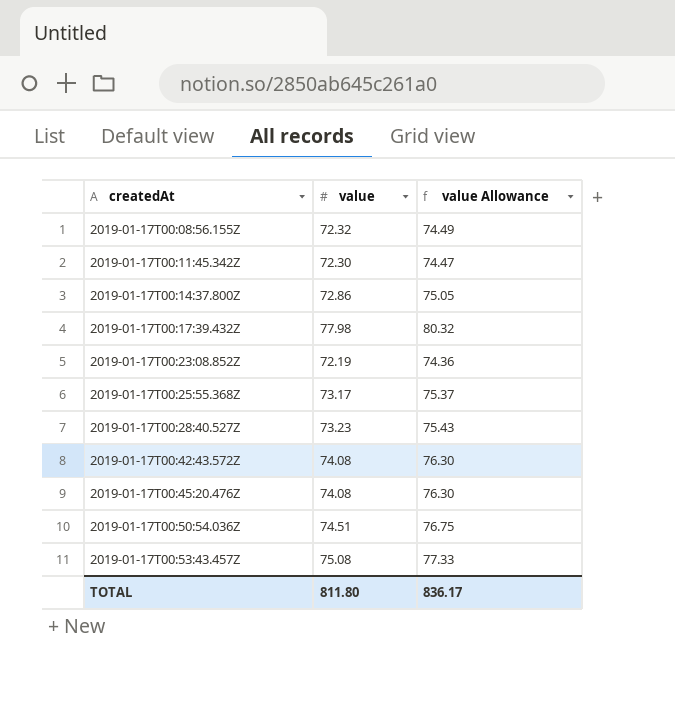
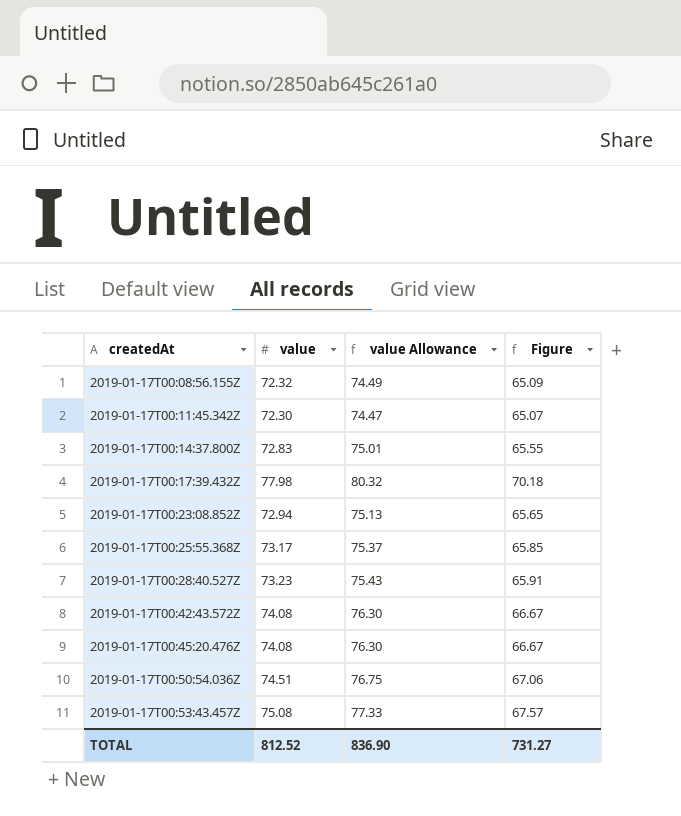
column Figure | formula: none -> [value] * 0.9
2019-01-17T00:14:37.800Z | value: 72.86 -> 72.83
2019-01-17T00:14:37.800Z | value Allowance: 75.05 -> 75.01
2019-01-17T00:23:08.852Z | value: 72.19 -> 72.94
2019-01-17T00:23:08.852Z | value Allowance: 74.36 -> 75.13
TOTAL | value: 811.80 -> 812.52
TOTAL | value Allowance: 836.17 -> 836.90

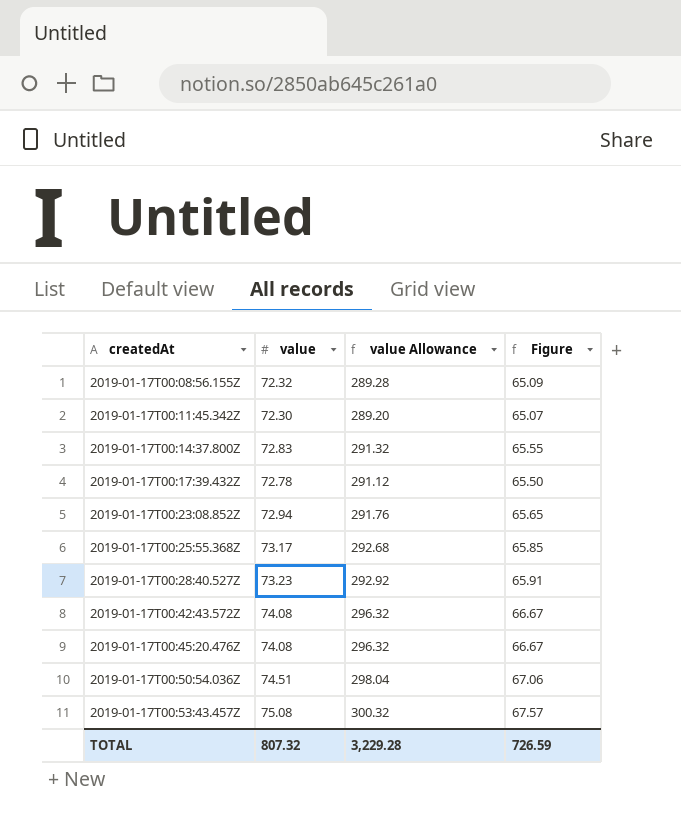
column value Allowance | formula: [value] * 1.03 -> [value] * 4
2019-01-17T00:17:39.432Z | value: 77.98 -> 72.78
2019-01-17T00:17:39.432Z | Figure: 70.18 -> 65.50
TOTAL | value: 812.52 -> 807.32
TOTAL | value Allowance: 836.90 -> 3,229.28
TOTAL | Figure: 731.27 -> 726.59

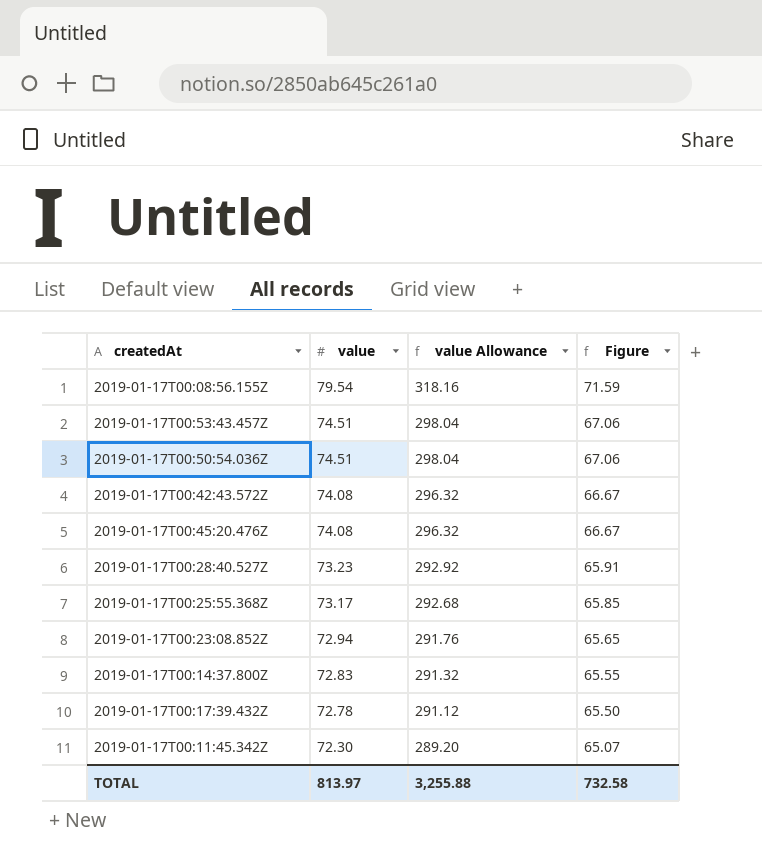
row order: createdAt ascending -> value descending
2019-01-17T00:08:56.155Z | value: 72.32 -> 79.54
2019-01-17T00:08:56.155Z | value Allowance: 289.28 -> 318.16
2019-01-17T00:08:56.155Z | Figure: 65.09 -> 71.59
2019-01-17T00:53:43.457Z | value: 75.08 -> 74.51
2019-01-17T00:53:43.457Z | value Allowance: 300.32 -> 298.04
2019-01-17T00:53:43.457Z | Figure: 67.57 -> 67.06
TOTAL | value: 807.32 -> 813.97
TOTAL | value Allowance: 3,229.28 -> 3,255.88
TOTAL | Figure: 726.59 -> 732.58

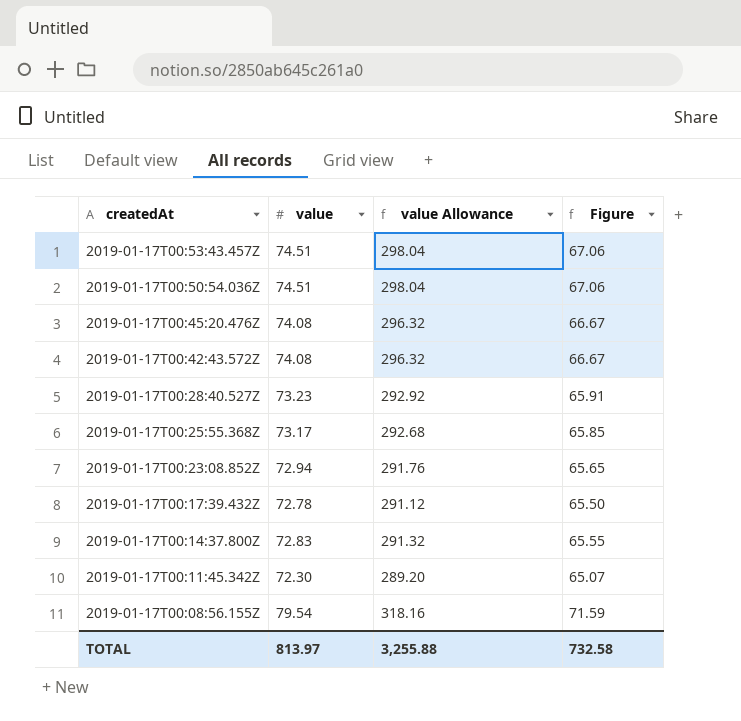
row order: value descending -> createdAt descending

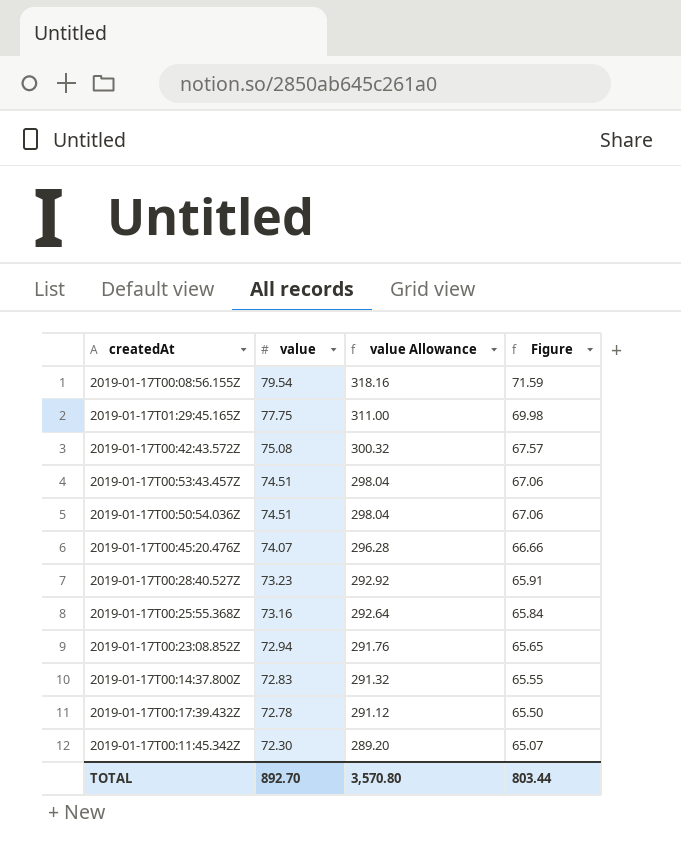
row order: createdAt descending -> value descending
row 2019-01-17T01:29:45.165Z: none -> 77.75 | 311.00 | 69.98
2019-01-17T00:42:43.572Z | value: 74.08 -> 75.08
2019-01-17T00:42:43.572Z | value Allowance: 296.32 -> 300.32
2019-01-17T00:42:43.572Z | Figure: 66.67 -> 67.57
2019-01-17T00:45:20.476Z | value: 74.08 -> 74.07
2019-01-17T00:45:20.476Z | value Allowance: 296.32 -> 296.28
2019-01-17T00:45:20.476Z | Figure: 66.67 -> 66.66
2019-01-17T00:25:55.368Z | value: 73.17 -> 73.16
2019-01-17T00:25:55.368Z | value Allowance: 292.68 -> 292.64
2019-01-17T00:25:55.368Z | Figure: 65.85 -> 65.84
TOTAL | value: 813.97 -> 892.70
TOTAL | value Allowance: 3,255.88 -> 3,570.80
TOTAL | Figure: 732.58 -> 803.44

